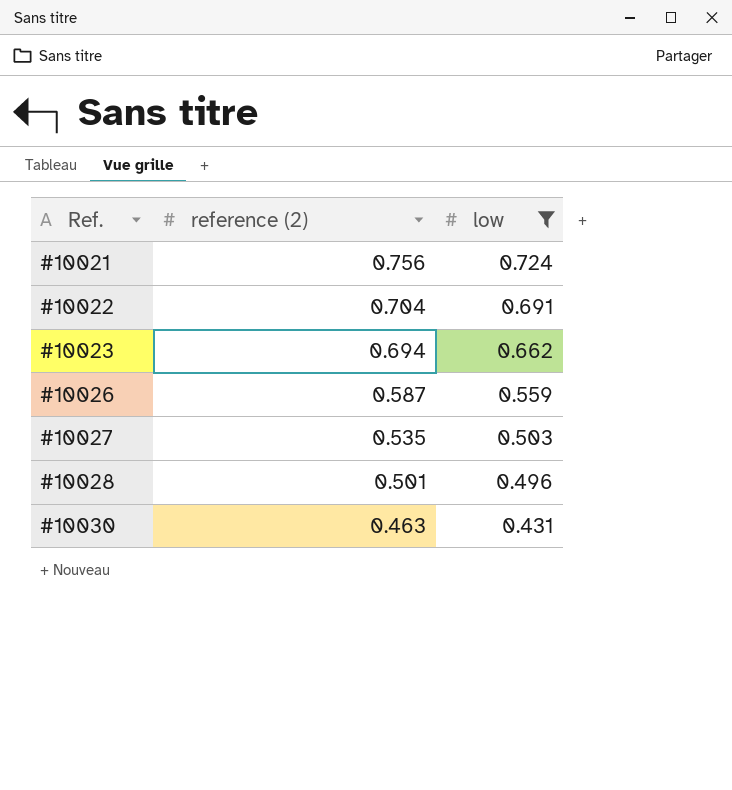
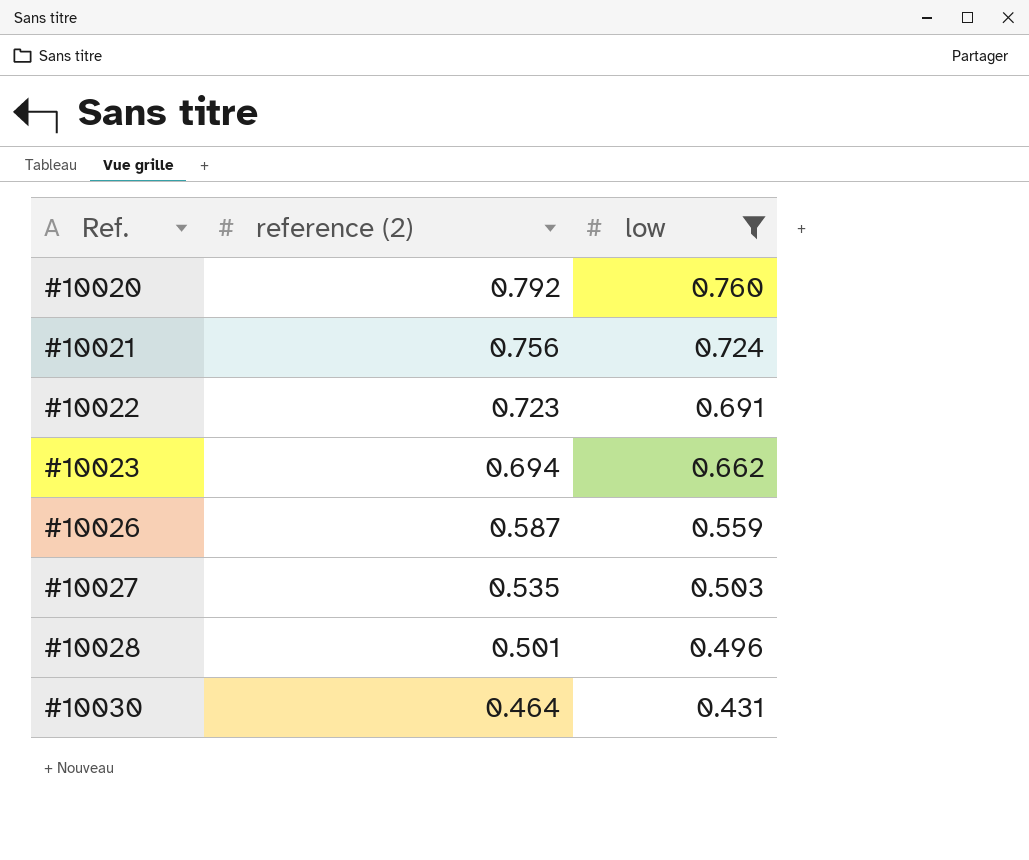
row #10020: none -> 0.792 | 0.760
#10022 | reference (2): 0.704 -> 0.723
#10030 | reference (2): 0.463 -> 0.464

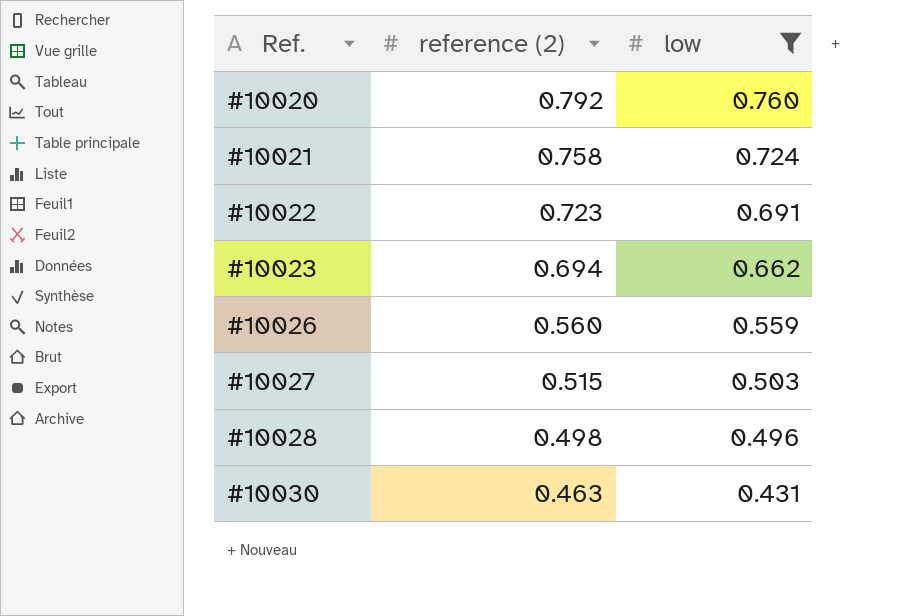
#10021 | reference (2): 0.756 -> 0.758
#10026 | reference (2): 0.587 -> 0.560
#10027 | reference (2): 0.535 -> 0.515
#10028 | reference (2): 0.501 -> 0.498
#10030 | reference (2): 0.464 -> 0.463

